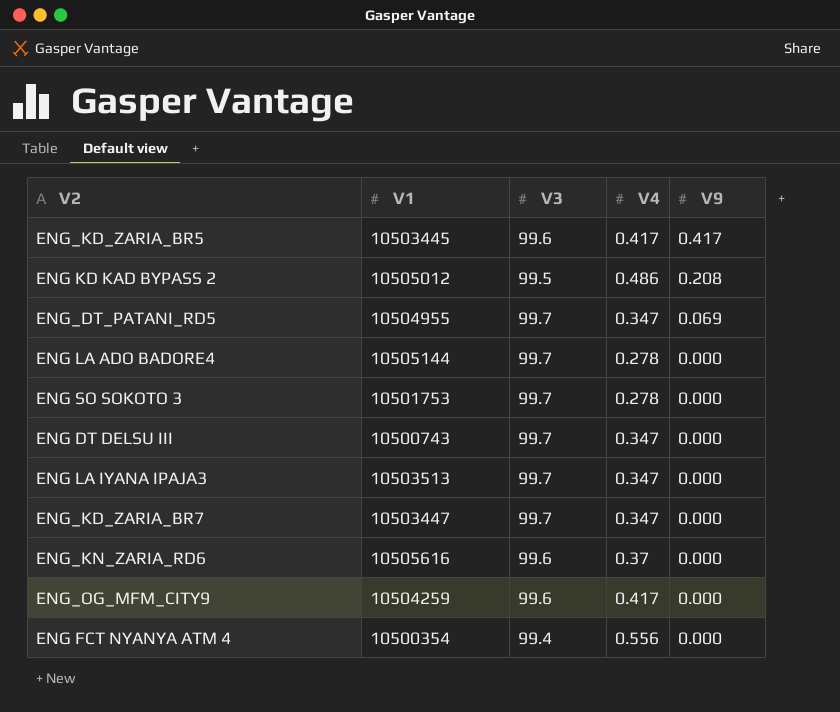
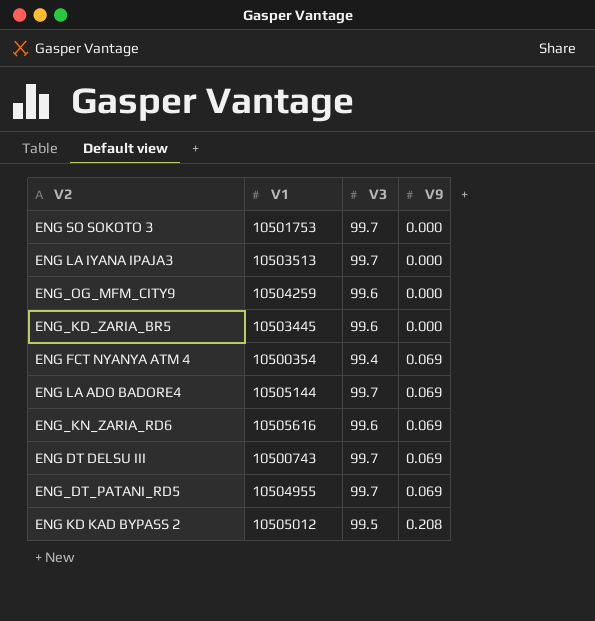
row order: V9 descending -> V9 ascending
column V4 | position: 4 -> none
row ENG_KD_ZARIA_BR7: 10503447 | 99.7 | 0.347 | 0.000 -> none
ENG_KD_ZARIA_BR5 | V9: 0.417 -> 0.000
ENG FCT NYANYA ATM 4 | V9: 0.000 -> 0.069
ENG LA ADO BADORE4 | V9: 0.000 -> 0.069
ENG_KN_ZARIA_RD6 | V9: 0.000 -> 0.069
ENG DT DELSU III | V9: 0.000 -> 0.069

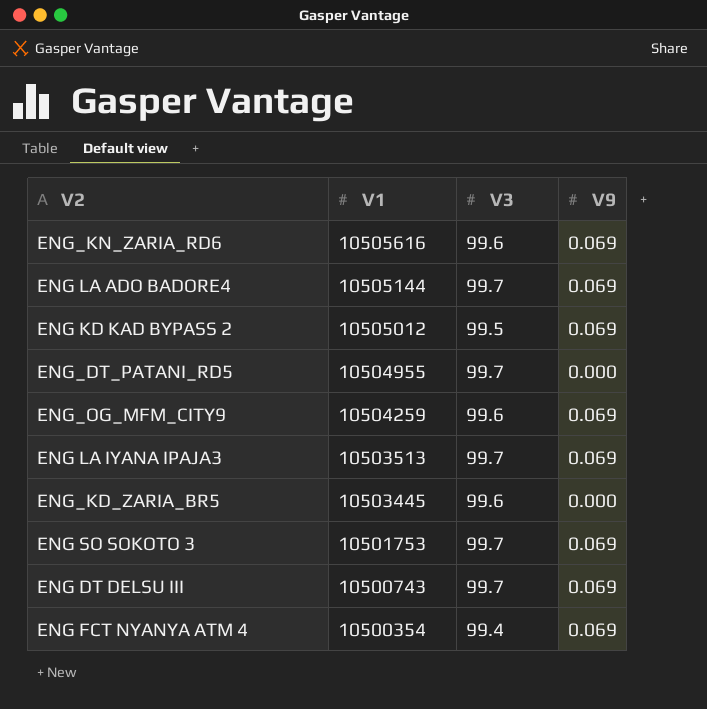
row order: V9 ascending -> V1 descending
ENG KD KAD BYPASS 2 | V9: 0.208 -> 0.069
ENG_DT_PATANI_RD5 | V9: 0.069 -> 0.000
ENG_OG_MFM_CITY9 | V9: 0.000 -> 0.069
ENG LA IYANA IPAJA3 | V9: 0.000 -> 0.069
ENG SO SOKOTO 3 | V9: 0.000 -> 0.069

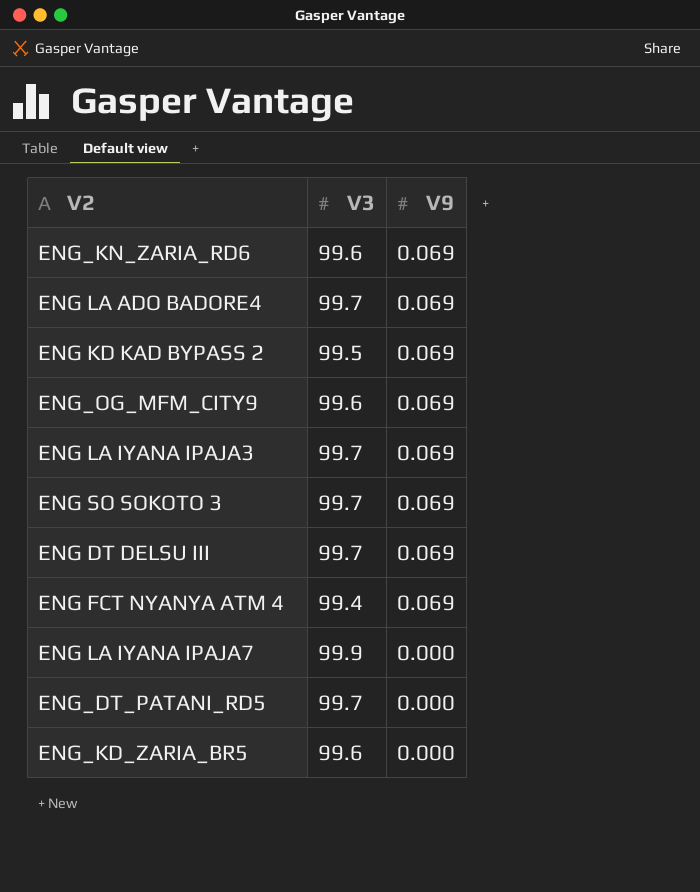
row order: V1 descending -> V9 descending
column V1 | position: 2 -> none
row ENG LA IYANA IPAJA7: none -> 99.9 | 0.000

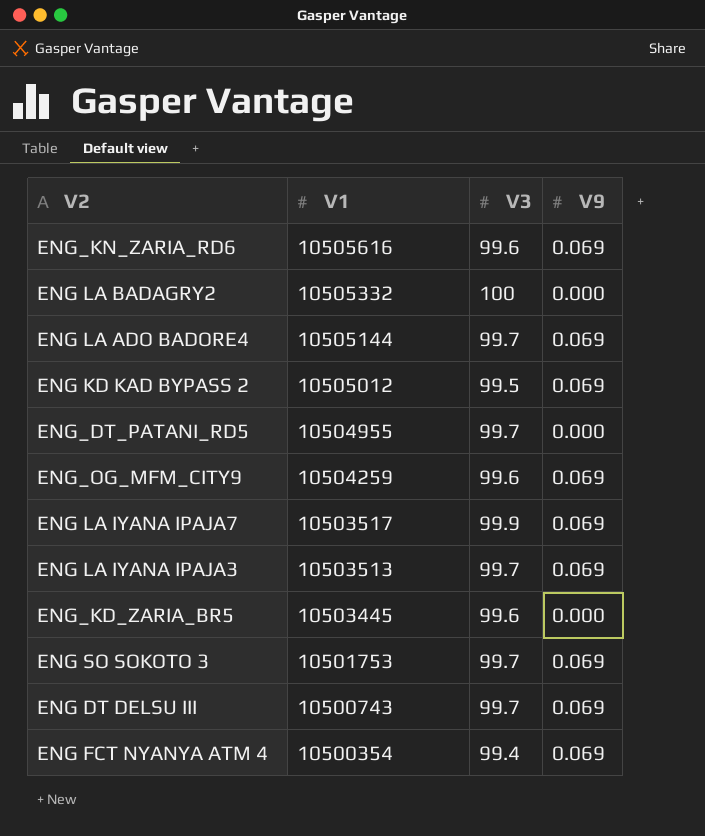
row order: V9 descending -> V1 descending
column V1 | position: none -> 2
row ENG LA BADAGRY2: none -> 10505332 | 100 | 0.000
ENG LA IYANA IPAJA7 | V9: 0.000 -> 0.069

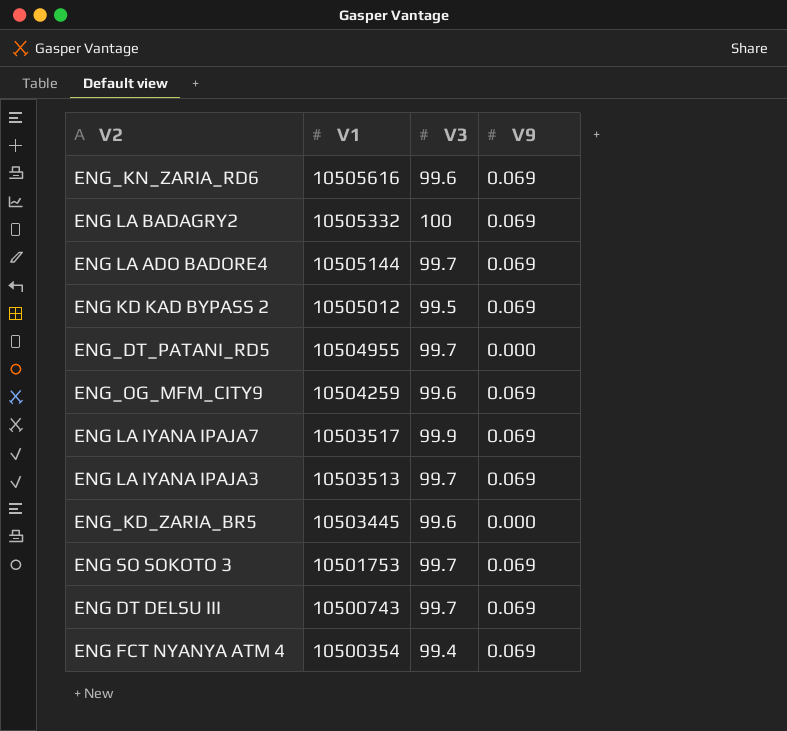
ENG LA BADAGRY2 | V9: 0.000 -> 0.069

